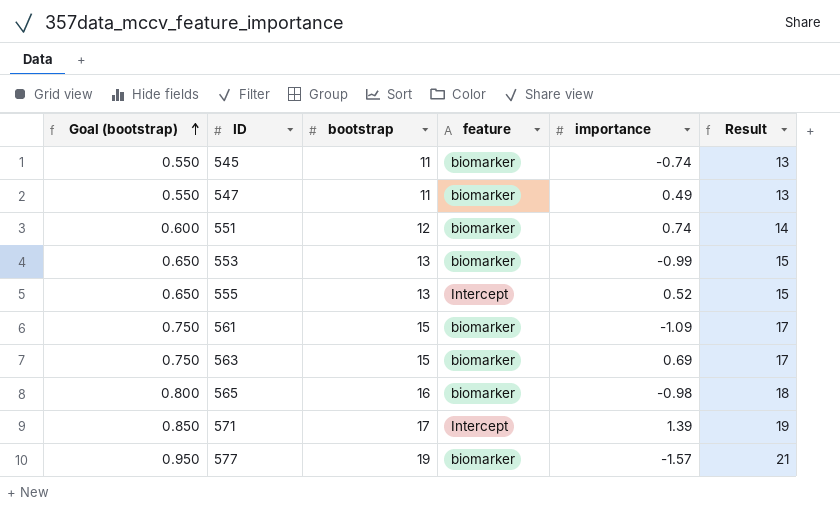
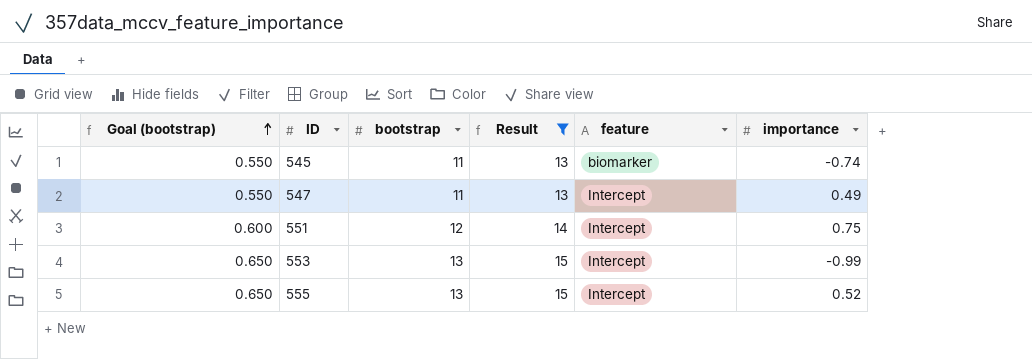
filter: none -> Result <= 15
column Result | position: 6 -> 4
547 | feature: biomarker -> Intercept
551 | feature: biomarker -> Intercept
551 | importance: 0.74 -> 0.75
553 | feature: biomarker -> Intercept

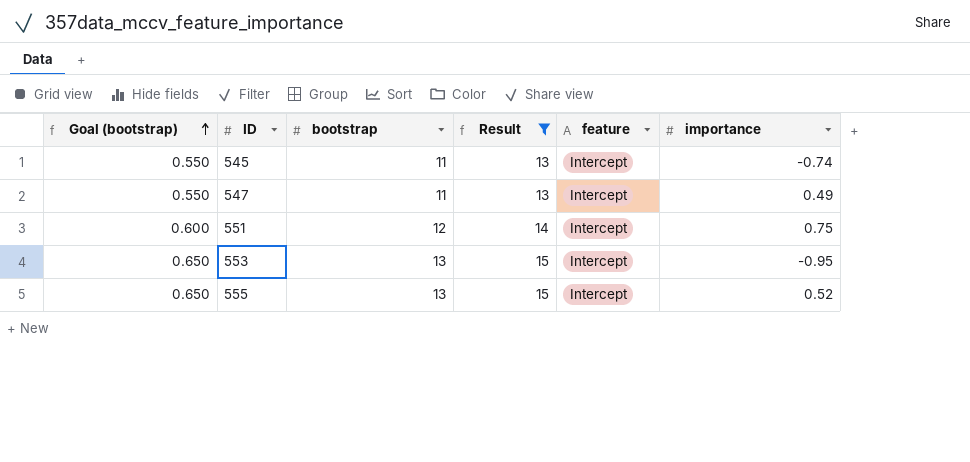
545 | feature: biomarker -> Intercept
553 | importance: -0.99 -> -0.95

